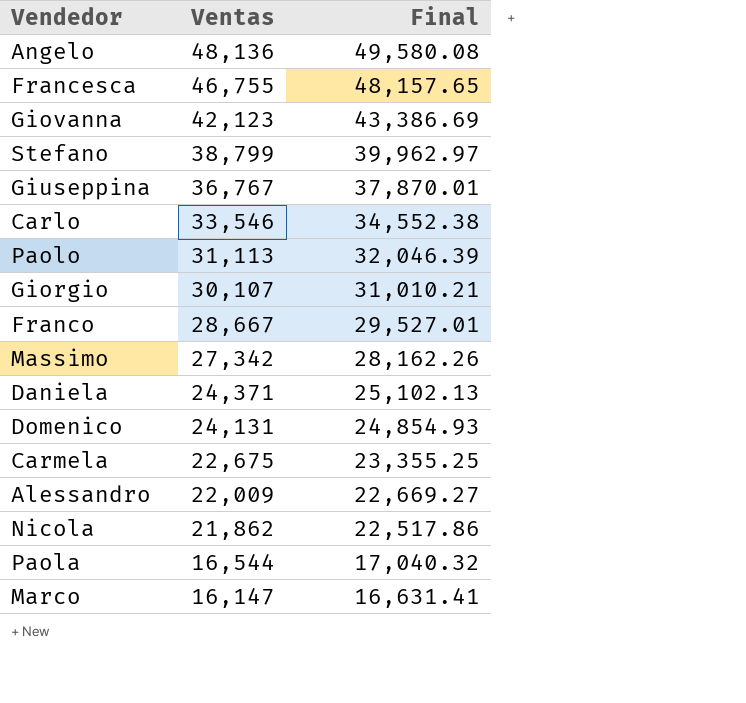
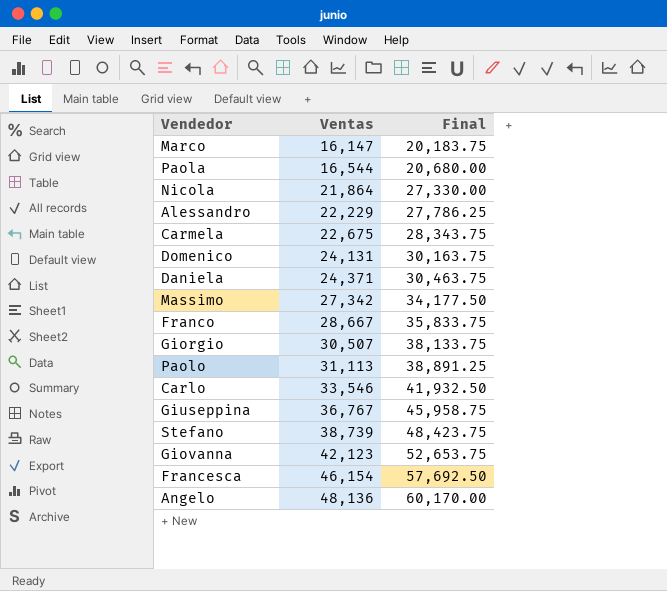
row order: Ventas descending -> Ventas ascending
column Final | formula: [Ventas] * 1.03 -> [Ventas] * 1.25
Nicola | Ventas: 21,862 -> 21,864
Alessandro | Ventas: 22,009 -> 22,229
Giorgio | Ventas: 30,107 -> 30,507
Stefano | Ventas: 38,799 -> 38,739
Francesca | Ventas: 46,755 -> 46,154

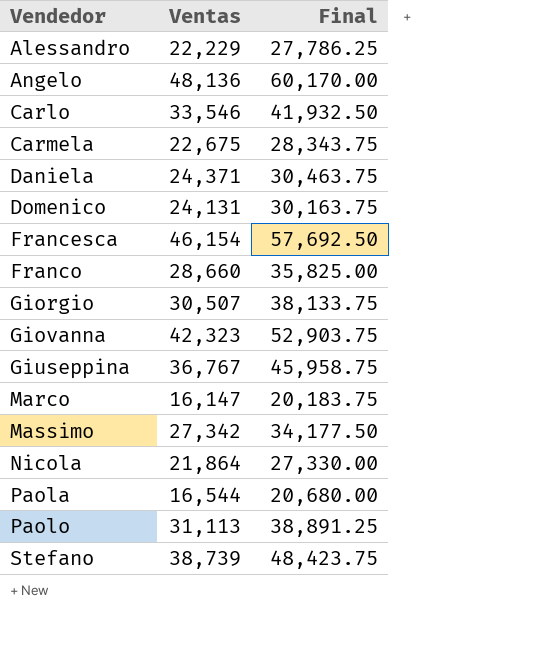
row order: Ventas ascending -> Vendedor ascending
Franco | Ventas: 28,667 -> 28,660
Franco | Final: 35,833.75 -> 35,825.00
Giovanna | Ventas: 42,123 -> 42,323
Giovanna | Final: 52,653.75 -> 52,903.75

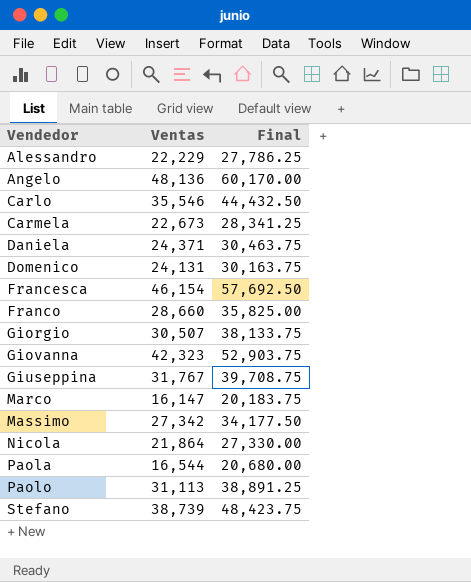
Carlo | Ventas: 33,546 -> 35,546
Carlo | Final: 41,932.50 -> 44,432.50
Carmela | Ventas: 22,675 -> 22,673
Carmela | Final: 28,343.75 -> 28,341.25
Giuseppina | Ventas: 36,767 -> 31,767
Giuseppina | Final: 45,958.75 -> 39,708.75

